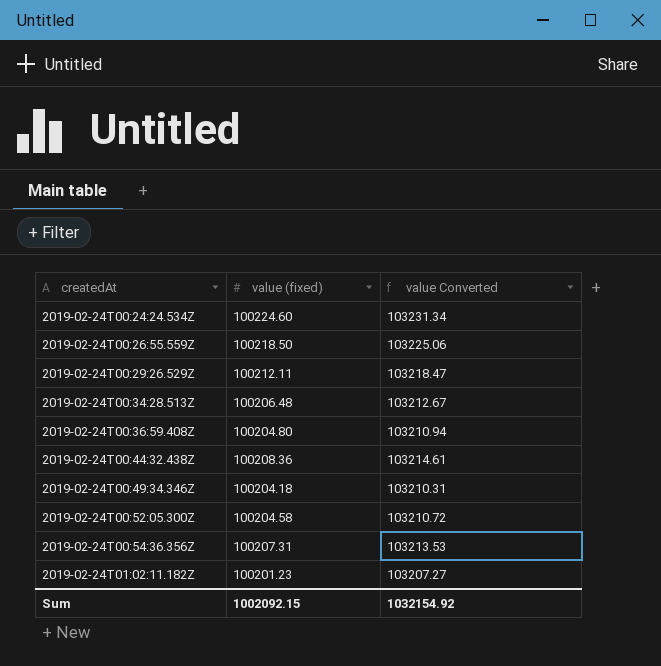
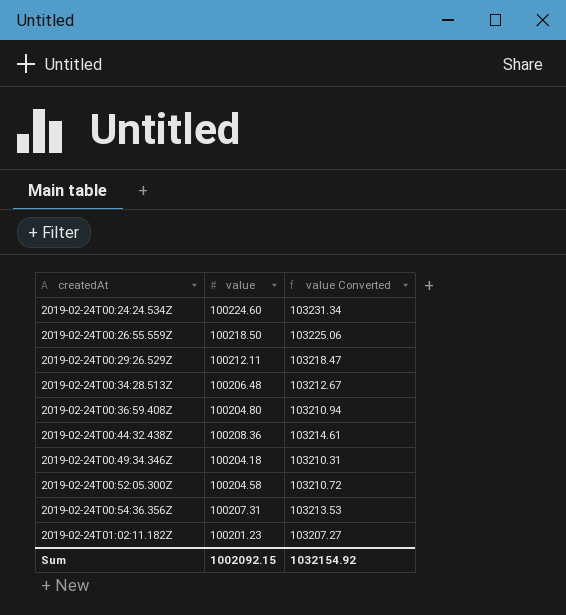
column name: value (fixed) -> value

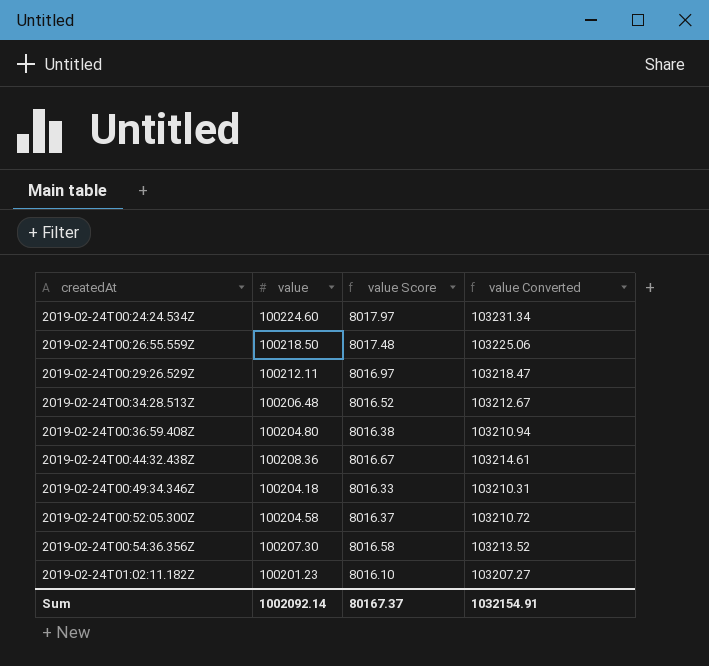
column value Score | formula: none -> [value] * 0.08
2019-02-24T00:54:36.356Z | value: 100207.31 -> 100207.30
2019-02-24T00:54:36.356Z | value Converted: 103213.53 -> 103213.52
Sum | value: 1002092.15 -> 1002092.14
Sum | value Converted: 1032154.92 -> 1032154.91

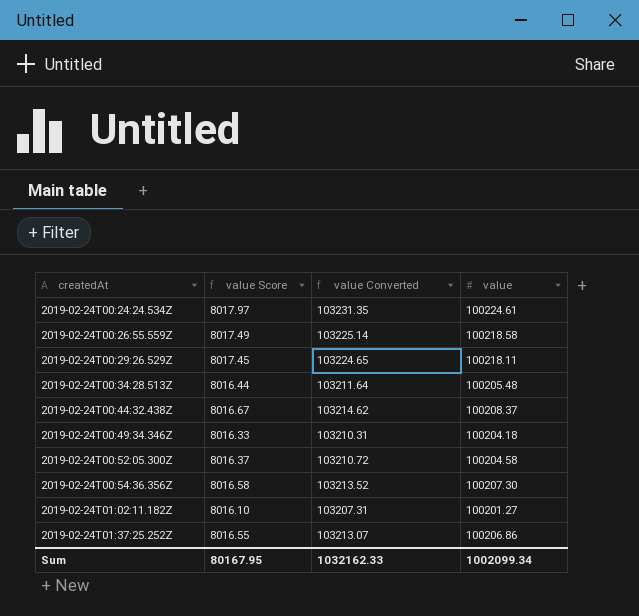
column value | position: 2 -> 4
row 2019-02-24T00:36:59.408Z: 100204.80 | 8016.38 | 103210.94 -> none
2019-02-24T00:24:24.534Z | value Converted: 103231.34 -> 103231.35
2019-02-24T00:24:24.534Z | value: 100224.60 -> 100224.61
2019-02-24T00:26:55.559Z | value Score: 8017.48 -> 8017.49
2019-02-24T00:26:55.559Z | value Converted: 103225.06 -> 103225.14
2019-02-24T00:26:55.559Z | value: 100218.50 -> 100218.58
2019-02-24T00:29:26.529Z | value Score: 8016.97 -> 8017.45
2019-02-24T00:29:26.529Z | value Converted: 103218.47 -> 103224.65
2019-02-24T00:29:26.529Z | value: 100212.11 -> 100218.11
2019-02-24T00:34:28.513Z | value Score: 8016.52 -> 8016.44
2019-02-24T00:34:28.513Z | value Converted: 103212.67 -> 103211.64
2019-02-24T00:34:28.513Z | value: 100206.48 -> 100205.48
2019-02-24T00:44:32.438Z | value Converted: 103214.61 -> 103214.62
2019-02-24T00:44:32.438Z | value: 100208.36 -> 100208.37
2019-02-24T01:02:11.182Z | value Converted: 103207.27 -> 103207.31
2019-02-24T01:02:11.182Z | value: 100201.23 -> 100201.27
row 2019-02-24T01:37:25.252Z: none -> 8016.55 | 103213.07 | 100206.86
Sum | value Score: 80167.37 -> 80167.95
Sum | value Converted: 1032154.91 -> 1032162.33
Sum | value: 1002092.14 -> 1002099.34

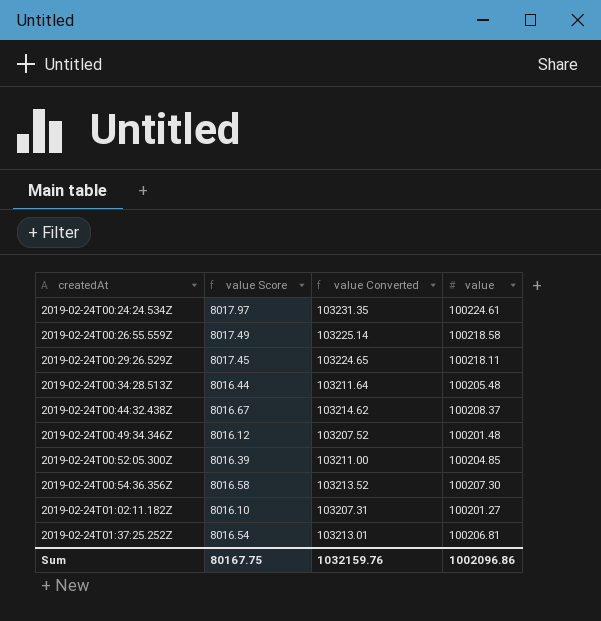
2019-02-24T00:49:34.346Z | value Score: 8016.33 -> 8016.12
2019-02-24T00:49:34.346Z | value Converted: 103210.31 -> 103207.52
2019-02-24T00:49:34.346Z | value: 100204.18 -> 100201.48
2019-02-24T00:52:05.300Z | value Score: 8016.37 -> 8016.39
2019-02-24T00:52:05.300Z | value Converted: 103210.72 -> 103211.00
2019-02-24T00:52:05.300Z | value: 100204.58 -> 100204.85
2019-02-24T01:37:25.252Z | value Score: 8016.55 -> 8016.54
2019-02-24T01:37:25.252Z | value Converted: 103213.07 -> 103213.01
2019-02-24T01:37:25.252Z | value: 100206.86 -> 100206.81
Sum | value Score: 80167.95 -> 80167.75
Sum | value Converted: 1032162.33 -> 1032159.76
Sum | value: 1002099.34 -> 1002096.86

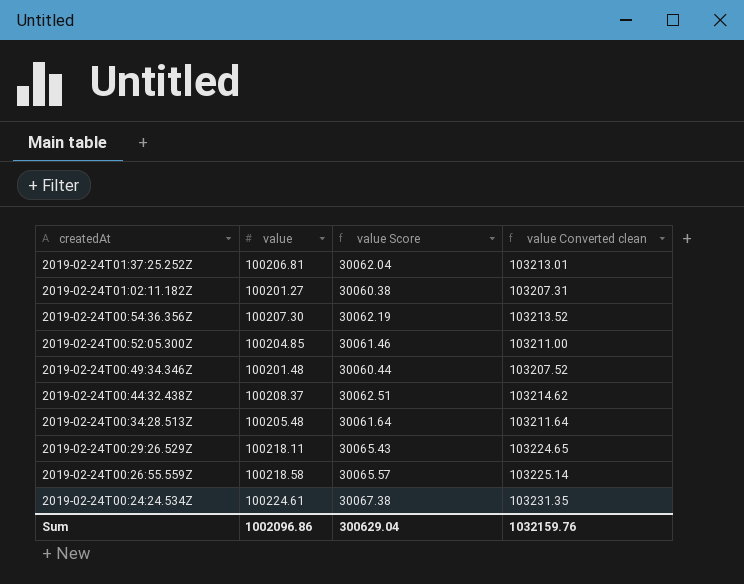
row order: createdAt ascending -> createdAt descending
column value | position: 4 -> 2
column value Score | formula: [value] * 0.08 -> [value] * 0.3
column name: value Converted -> value Converted clean
Sum | value Score: 80167.75 -> 300629.04

